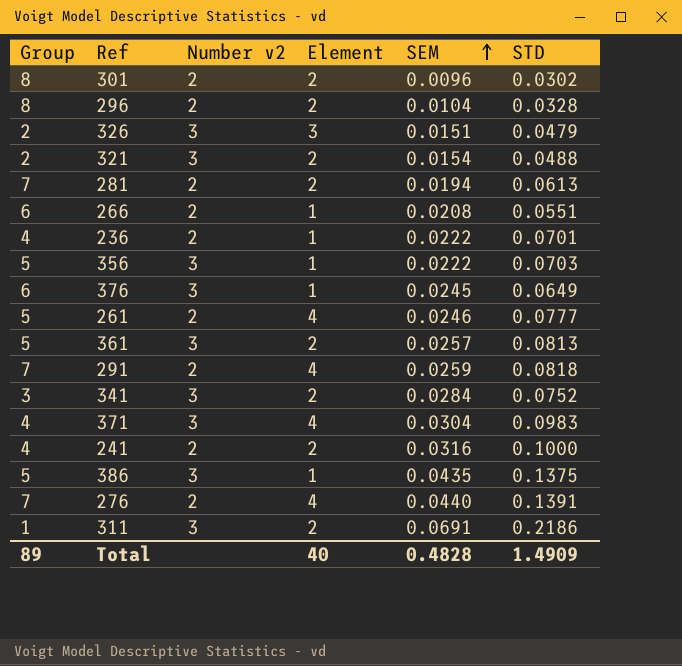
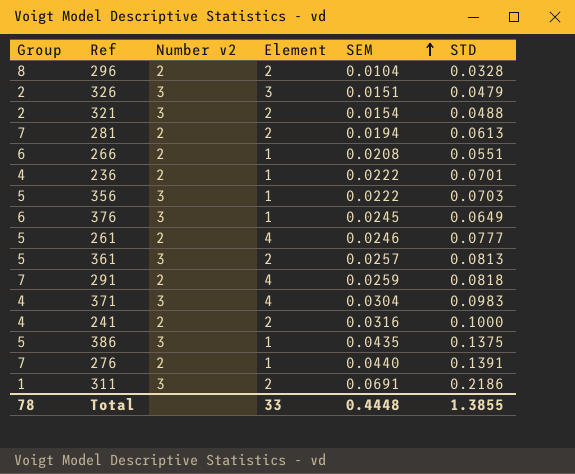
row 301: 8 | 2 | 2 | 0.0096 | 0.0302 -> none
row 341: 3 | 3 | 2 | 0.0284 | 0.0752 -> none
276 | Element: 4 -> 1
Total | Group: 89 -> 78
Total | Element: 40 -> 33
Total | SEM: 0.4828 -> 0.4448
Total | STD: 1.4909 -> 1.3855

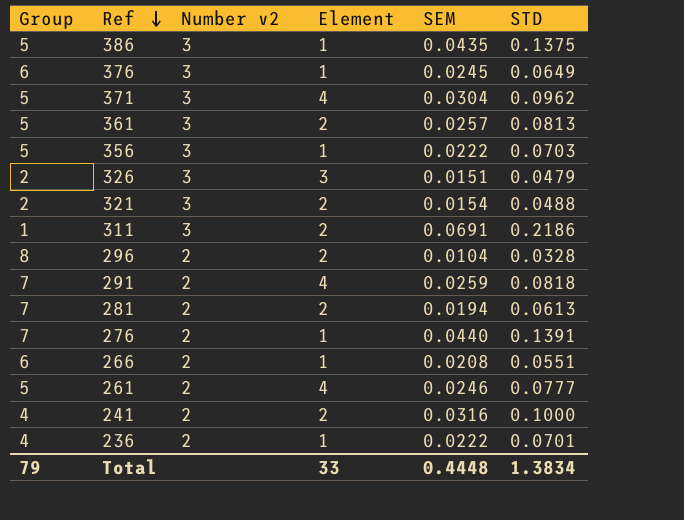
row order: SEM ascending -> Ref descending
371 | Group: 4 -> 5
371 | STD: 0.0983 -> 0.0962
Total | Group: 78 -> 79
Total | STD: 1.3855 -> 1.3834

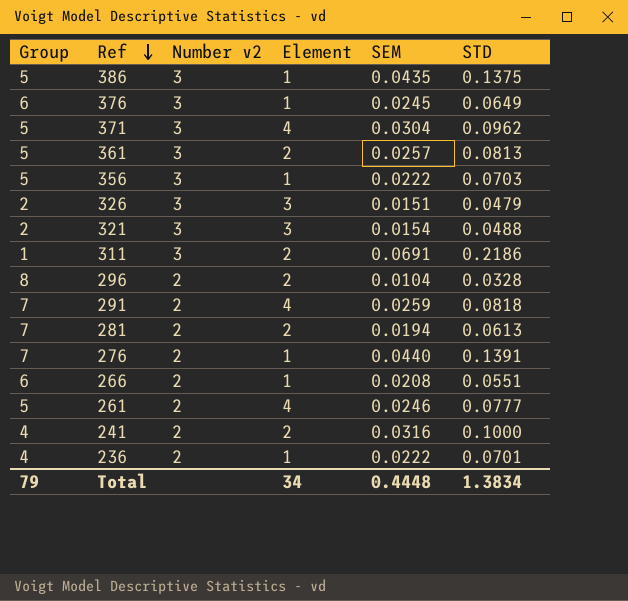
321 | Element: 2 -> 3
Total | Element: 33 -> 34

